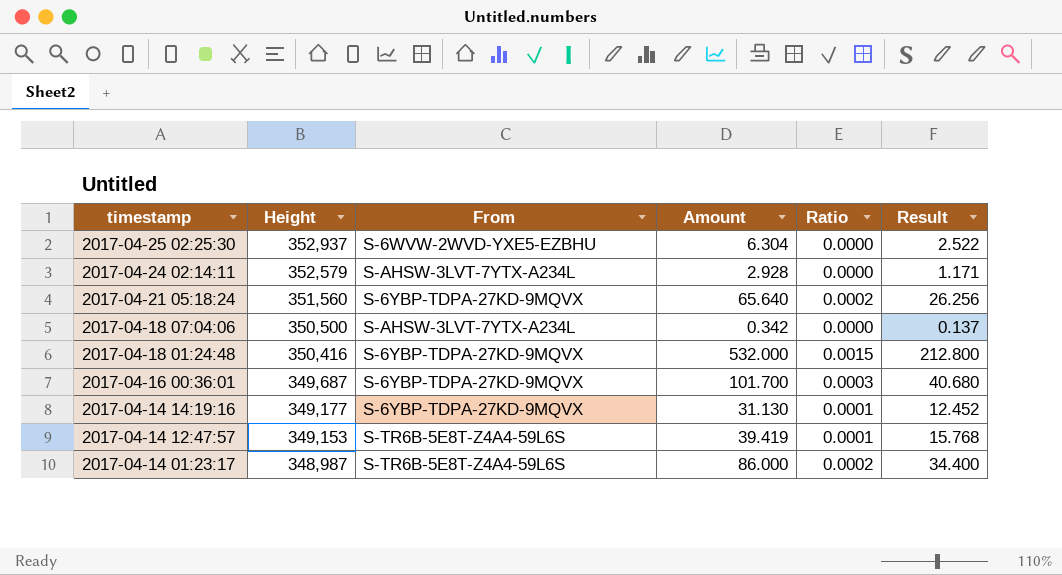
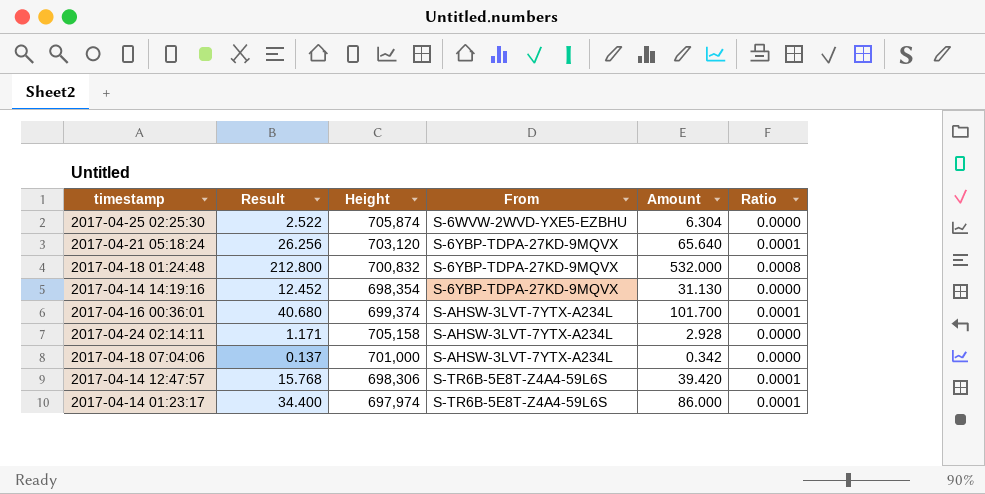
row order: timestamp descending -> From ascending
column Result | position: 6 -> 2
2017-04-25 02:25:30 | Height: 352,937 -> 705,874
2017-04-21 05:18:24 | Height: 351,560 -> 703,120
2017-04-21 05:18:24 | Ratio: 0.0002 -> 0.0001
2017-04-18 01:24:48 | Height: 350,416 -> 700,832
2017-04-18 01:24:48 | Ratio: 0.0015 -> 0.0008
2017-04-14 14:19:16 | Height: 349,177 -> 698,354
2017-04-14 14:19:16 | Ratio: 0.0001 -> 0.0000
2017-04-16 00:36:01 | Height: 349,687 -> 699,374
2017-04-16 00:36:01 | From: S-6YBP-TDPA-27KD-9MQVX -> S-AHSW-3LVT-7YTX-A234L
2017-04-16 00:36:01 | Ratio: 0.0003 -> 0.0001
2017-04-24 02:14:11 | Height: 352,579 -> 705,158
2017-04-18 07:04:06 | Height: 350,500 -> 701,000
2017-04-14 12:47:57 | Height: 349,153 -> 698,306
2017-04-14 12:47:57 | Amount: 39.419 -> 39.420
2017-04-14 01:23:17 | Height: 348,987 -> 697,974
2017-04-14 01:23:17 | Ratio: 0.0002 -> 0.0001

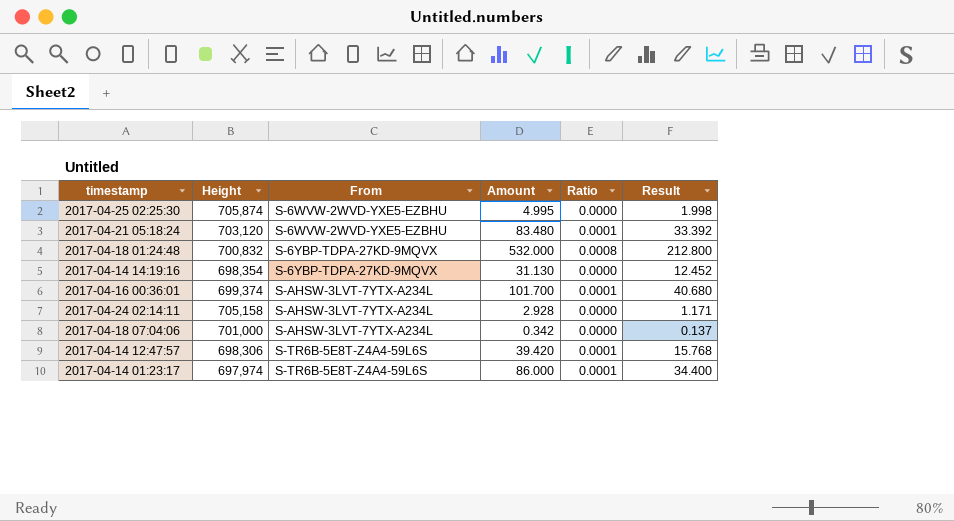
column Result | position: 2 -> 6
2017-04-25 02:25:30 | Amount: 6.304 -> 4.995
2017-04-25 02:25:30 | Result: 2.522 -> 1.998
2017-04-21 05:18:24 | From: S-6YBP-TDPA-27KD-9MQVX -> S-6WVW-2WVD-YXE5-EZBHU
2017-04-21 05:18:24 | Amount: 65.640 -> 83.480
2017-04-21 05:18:24 | Result: 26.256 -> 33.392

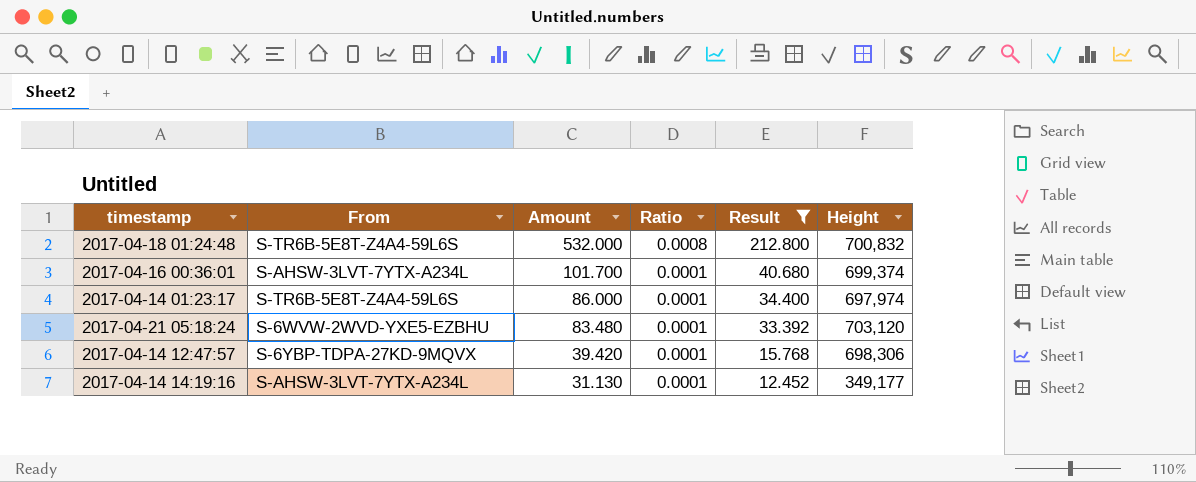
filter: none -> Result >= 12.452
row order: From ascending -> Amount descending
column Height | position: 2 -> 6
2017-04-18 01:24:48 | From: S-6YBP-TDPA-27KD-9MQVX -> S-TR6B-5E8T-Z4A4-59L6S
2017-04-14 12:47:57 | From: S-TR6B-5E8T-Z4A4-59L6S -> S-6YBP-TDPA-27KD-9MQVX
2017-04-14 14:19:16 | From: S-6YBP-TDPA-27KD-9MQVX -> S-AHSW-3LVT-7YTX-A234L
2017-04-14 14:19:16 | Ratio: 0.0000 -> 0.0001
2017-04-14 14:19:16 | Height: 698,354 -> 349,177

